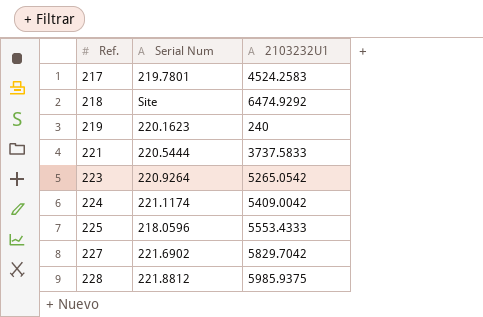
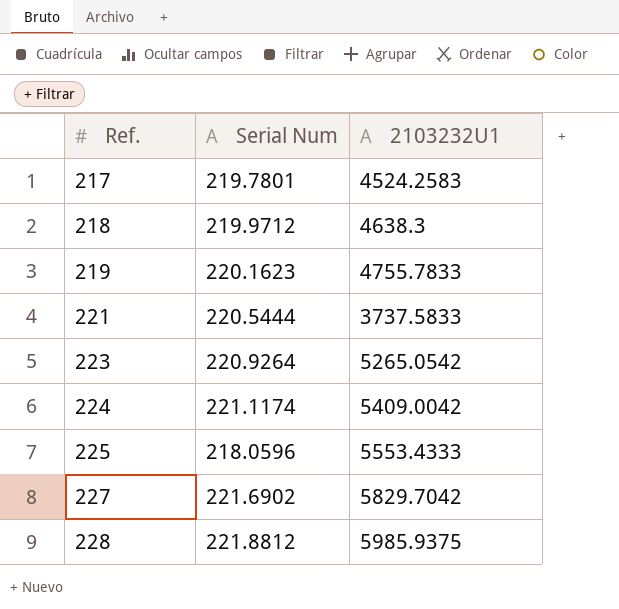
218 | Serial Num: Site -> 219.9712
218 | 2103232U1: 6474.9292 -> 4638.3
219 | 2103232U1: 240 -> 4755.7833

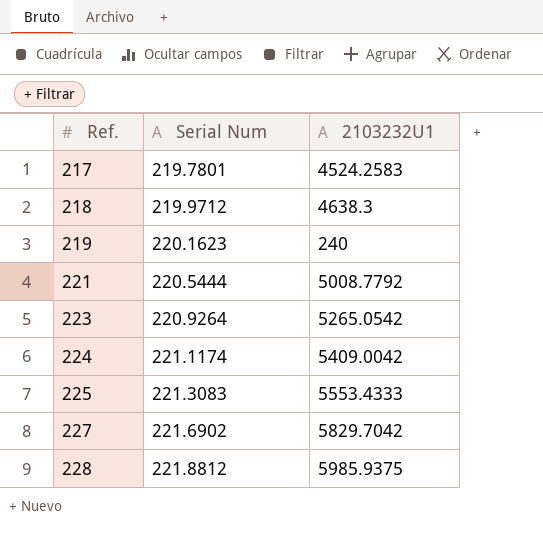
219 | 2103232U1: 4755.7833 -> 240
221 | 2103232U1: 3737.5833 -> 5008.7792
225 | Serial Num: 218.0596 -> 221.3083

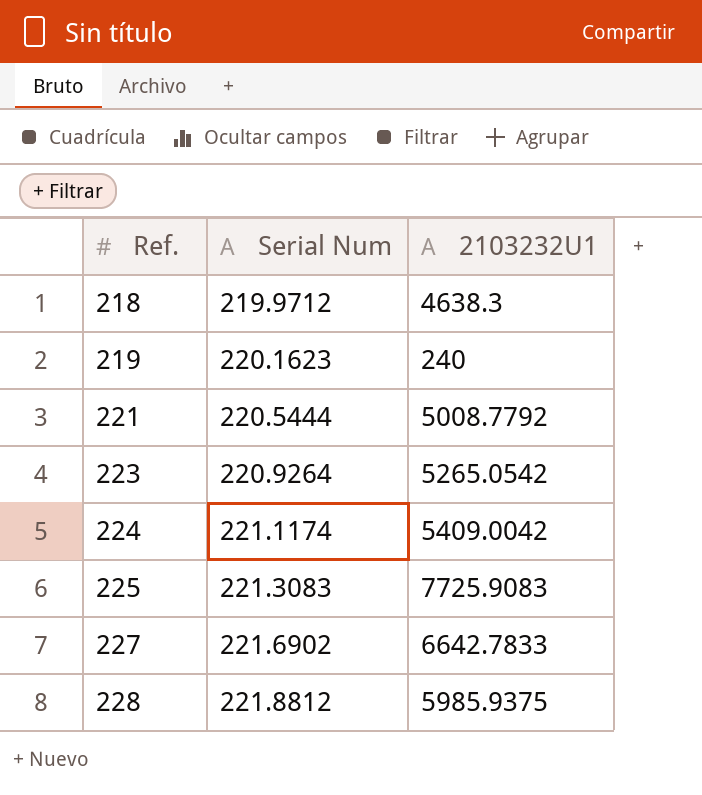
row 217: 219.7801 | 4524.2583 -> none
225 | 2103232U1: 5553.4333 -> 7725.9083
227 | 2103232U1: 5829.7042 -> 6642.7833

